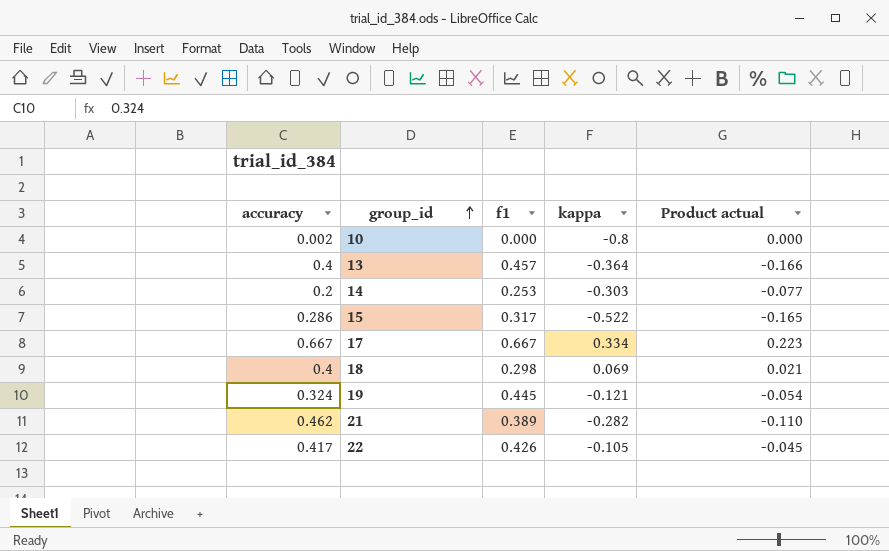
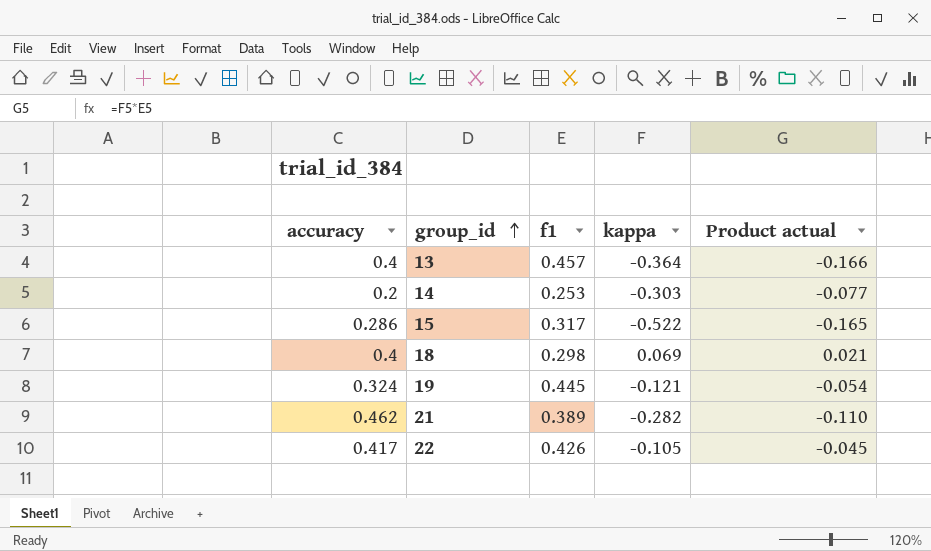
row 10: 0.002 | 0.000 | -0.8 | 0.000 -> none
row 17: 0.667 | 0.667 | 0.334 | 0.223 -> none

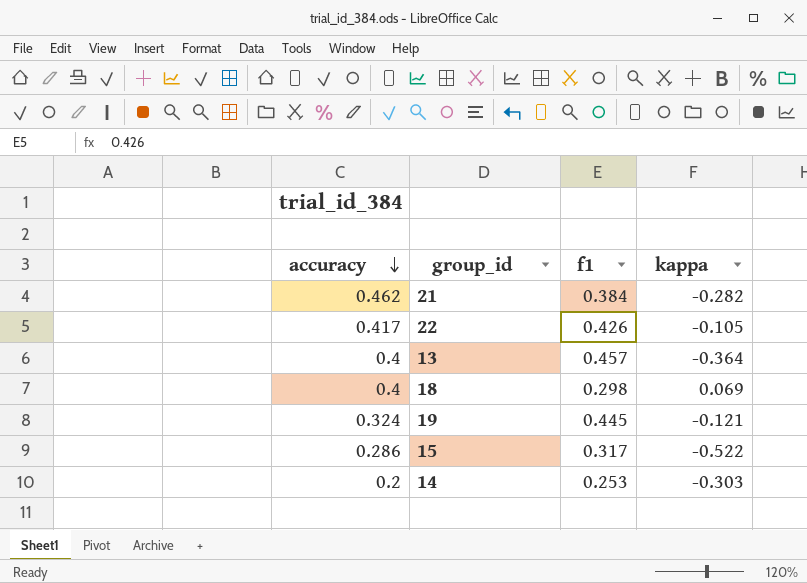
row order: group_id ascending -> accuracy descending
column Product actual | formula: [f1] * [kappa] -> none
21 | f1: 0.389 -> 0.384

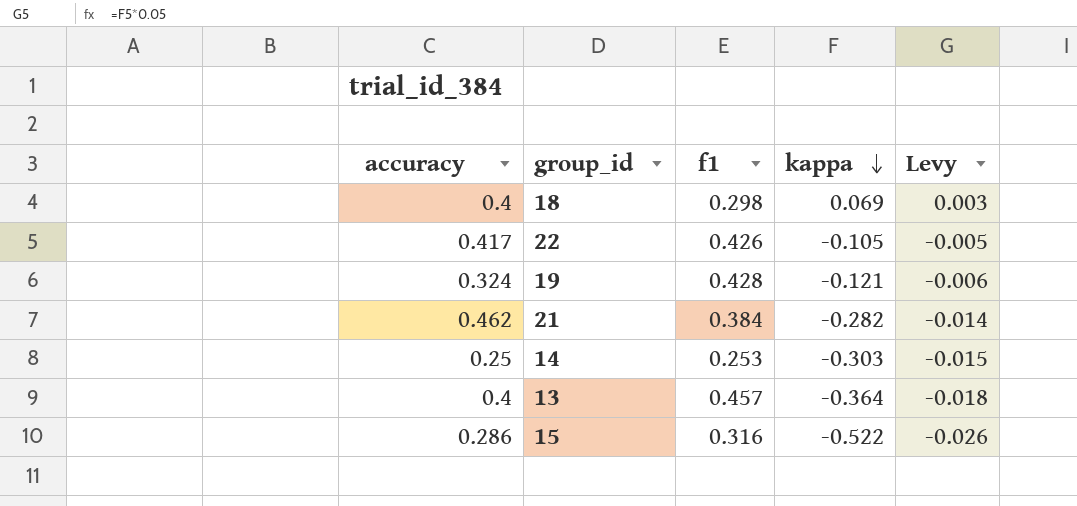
row order: accuracy descending -> kappa descending
column Levy | formula: none -> [kappa] * 0.05
19 | f1: 0.445 -> 0.428
14 | accuracy: 0.2 -> 0.25
15 | f1: 0.317 -> 0.316

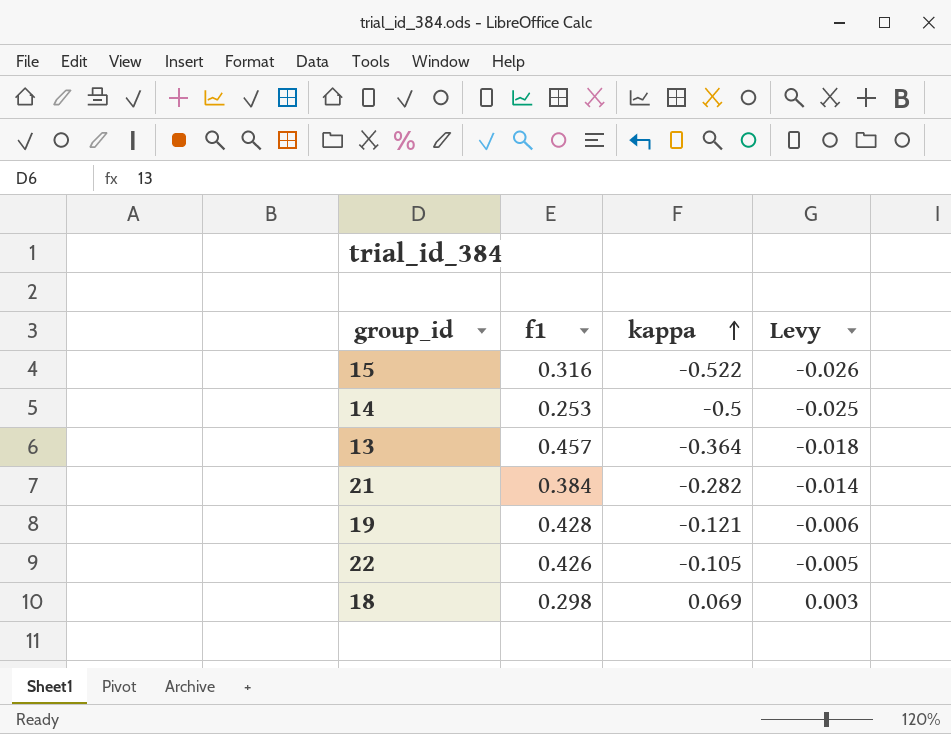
row order: kappa descending -> kappa ascending
column accuracy | position: 1 -> none
14 | kappa: -0.303 -> -0.5
14 | Levy: -0.015 -> -0.025

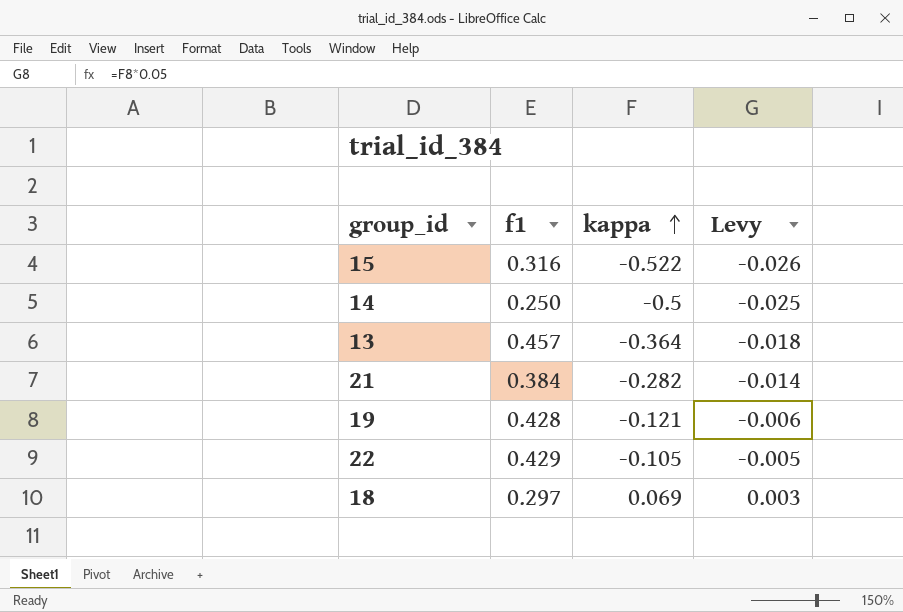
14 | f1: 0.253 -> 0.250
22 | f1: 0.426 -> 0.429
18 | f1: 0.298 -> 0.297

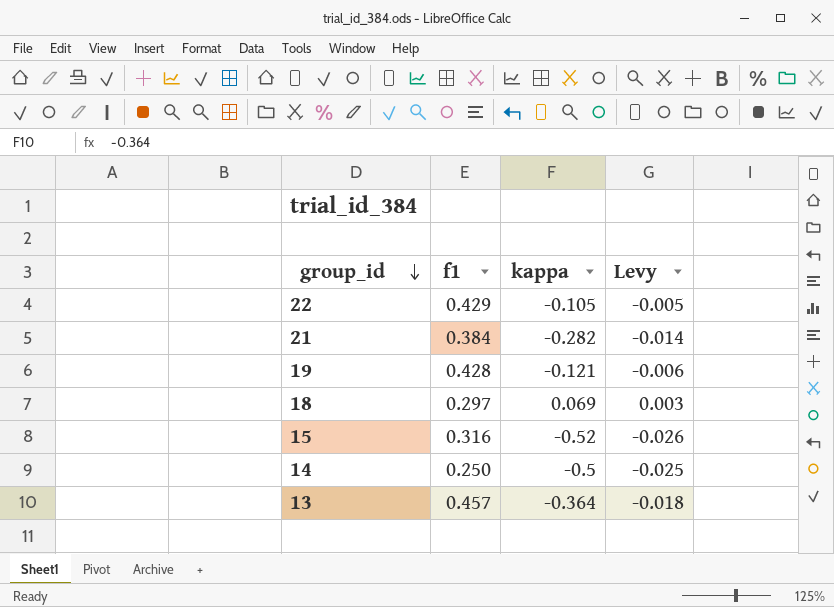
row order: kappa ascending -> group_id descending
15 | kappa: -0.522 -> -0.52

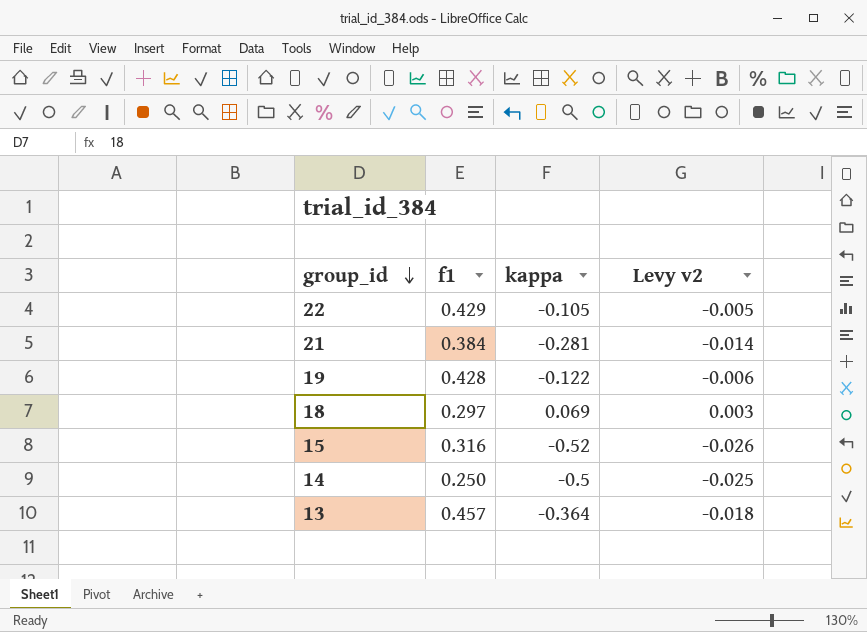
column name: Levy -> Levy v2
21 | kappa: -0.282 -> -0.281
19 | kappa: -0.121 -> -0.122

